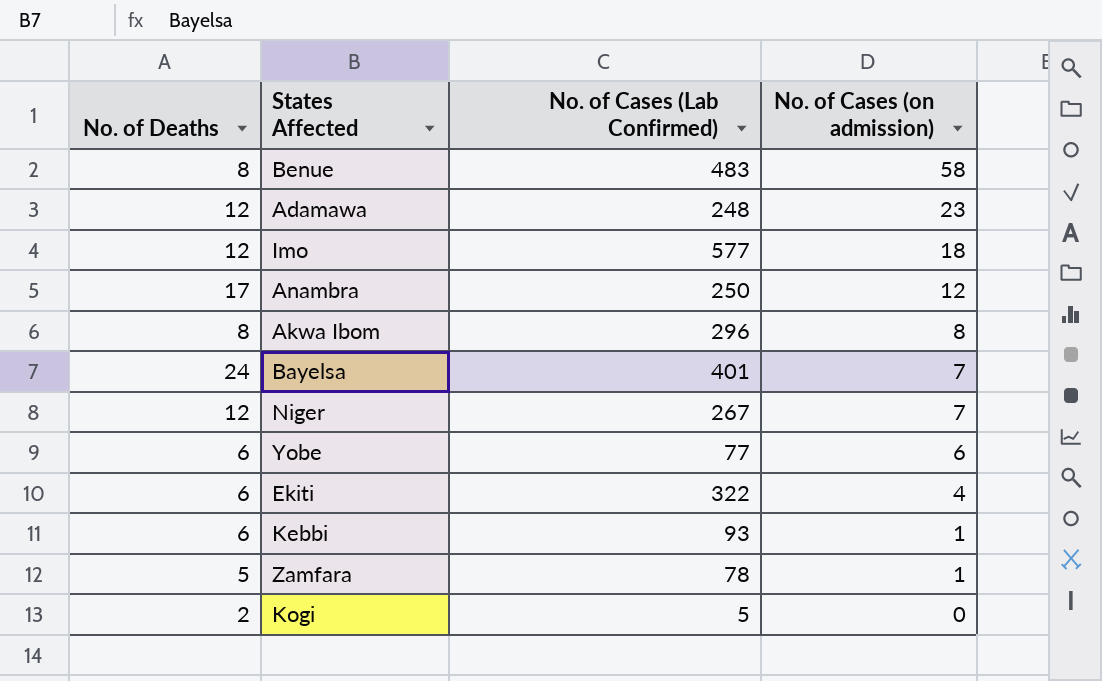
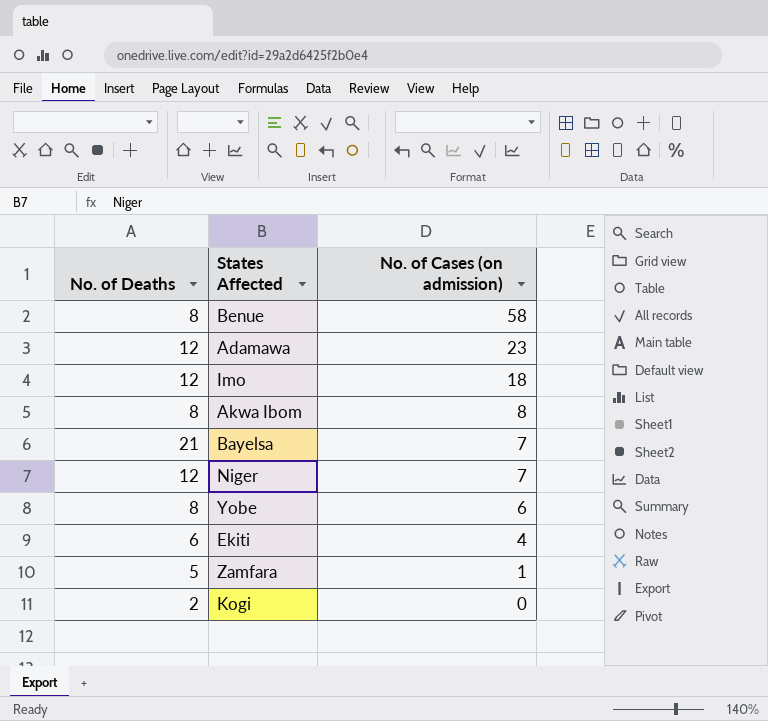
column No. of Cases (Lab Confirmed) | position: 3 -> none
row Anambra: 17 | 250 | 12 -> none
row Kebbi: 6 | 93 | 1 -> none
Bayelsa | No. of Deaths: 24 -> 21
Yobe | No. of Deaths: 6 -> 8

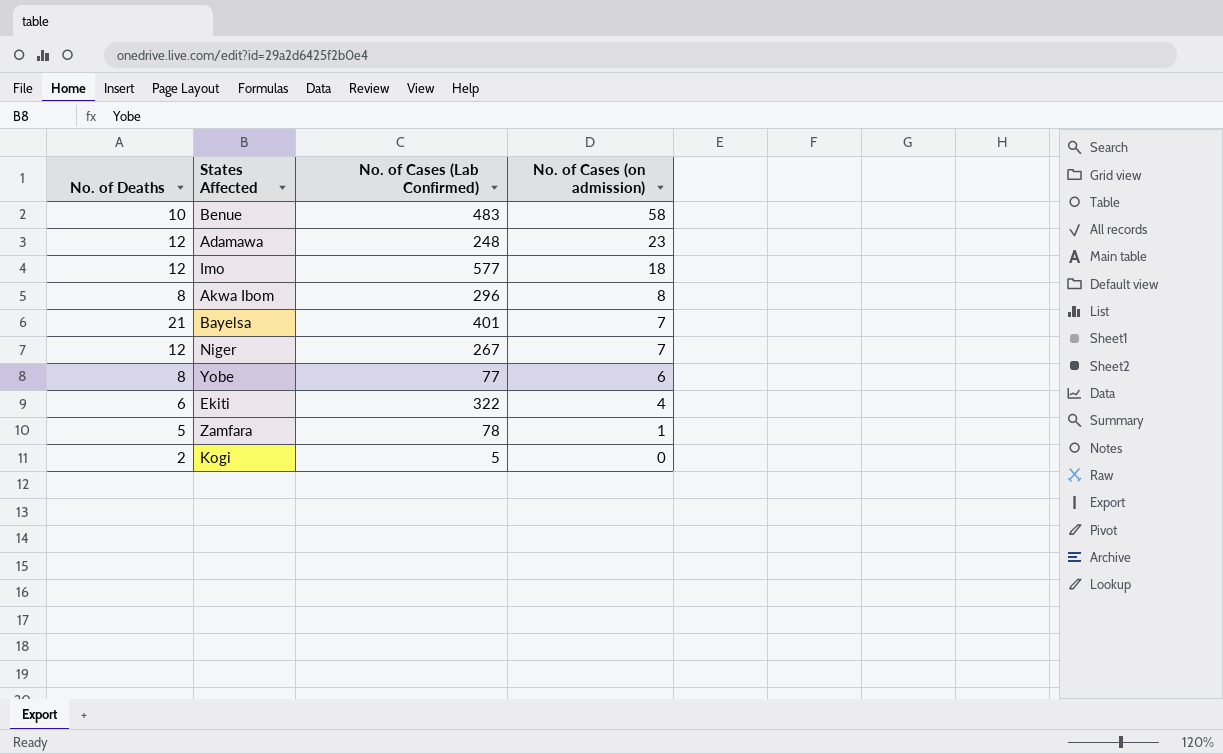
column No. of Cases (Lab Confirmed) | position: none -> 3
Benue | No. of Deaths: 8 -> 10

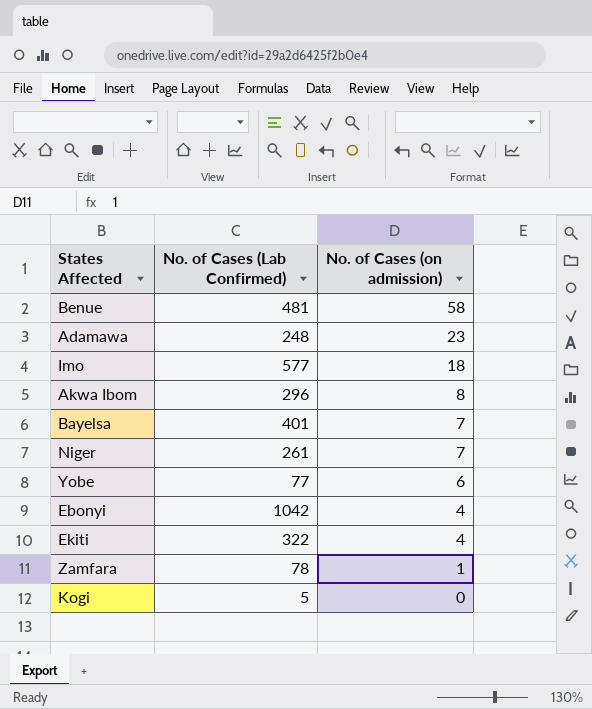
column No. of Deaths | position: 1 -> none
Benue | No. of Cases (Lab Confirmed): 483 -> 481
Niger | No. of Cases (Lab Confirmed): 267 -> 261
row Ebonyi: none -> 1042 | 4

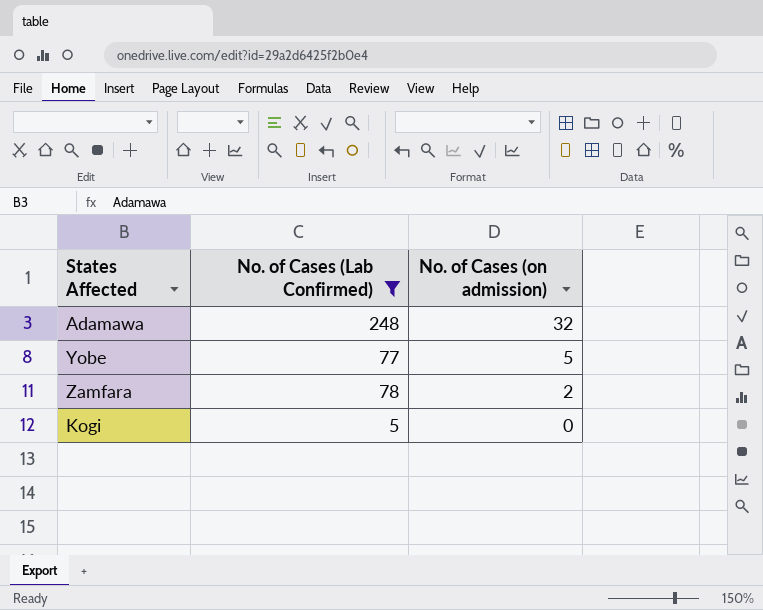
filter: none -> No. of Cases (Lab Confirmed) <= 248
Adamawa | No. of Cases (on admission): 23 -> 32
Yobe | No. of Cases (on admission): 6 -> 5
Zamfara | No. of Cases (on admission): 1 -> 2

